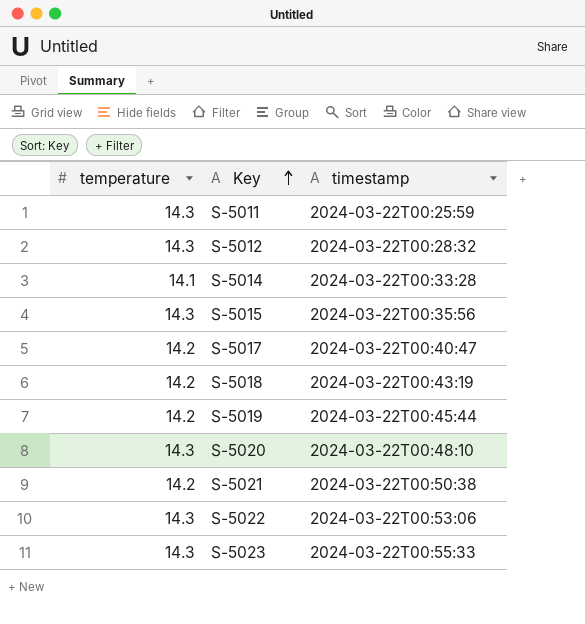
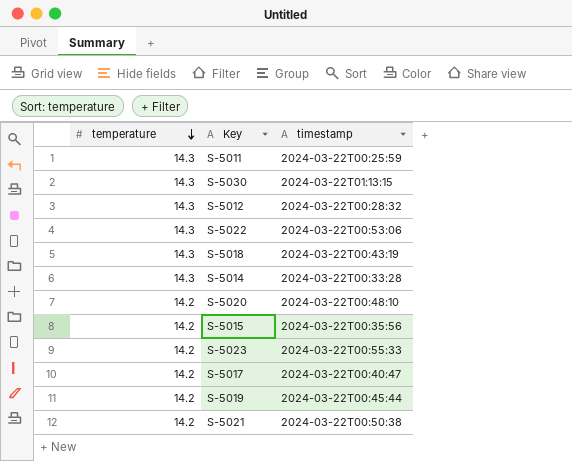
row order: Key ascending -> temperature descending
row S-5030: none -> 14.3 | 2024-03-22T01:13:15
S-5018 | temperature: 14.2 -> 14.3
S-5014 | temperature: 14.1 -> 14.3
S-5020 | temperature: 14.3 -> 14.2
S-5015 | temperature: 14.3 -> 14.2
S-5023 | temperature: 14.3 -> 14.2

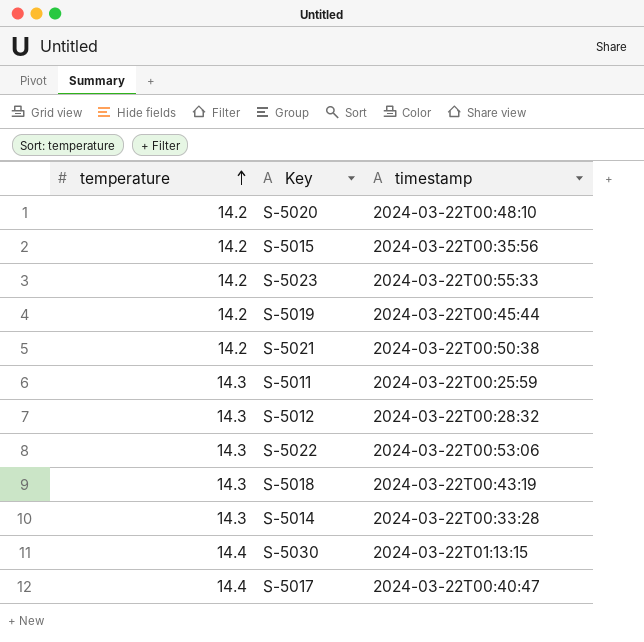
row order: temperature descending -> temperature ascending
S-5030 | temperature: 14.3 -> 14.4
S-5017 | temperature: 14.2 -> 14.4

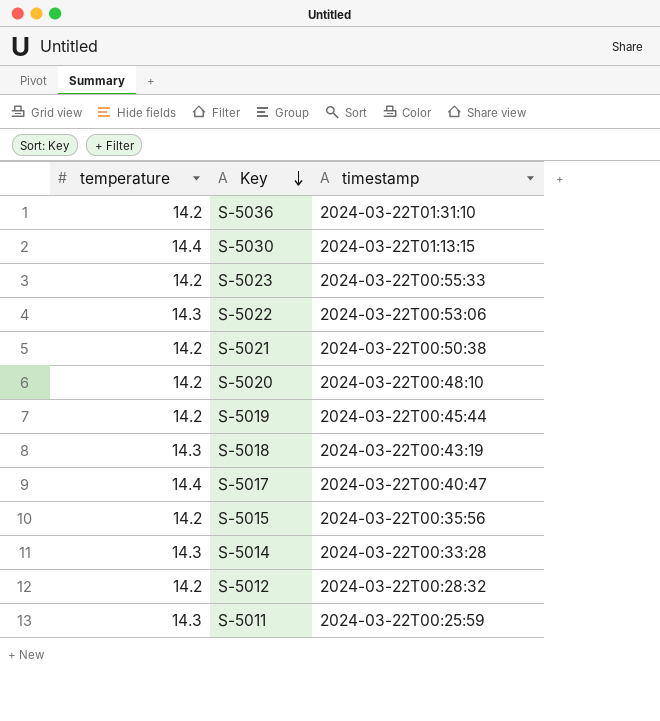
row order: temperature ascending -> Key descending
row S-5036: none -> 14.2 | 2024-03-22T01:31:10
S-5012 | temperature: 14.3 -> 14.2

